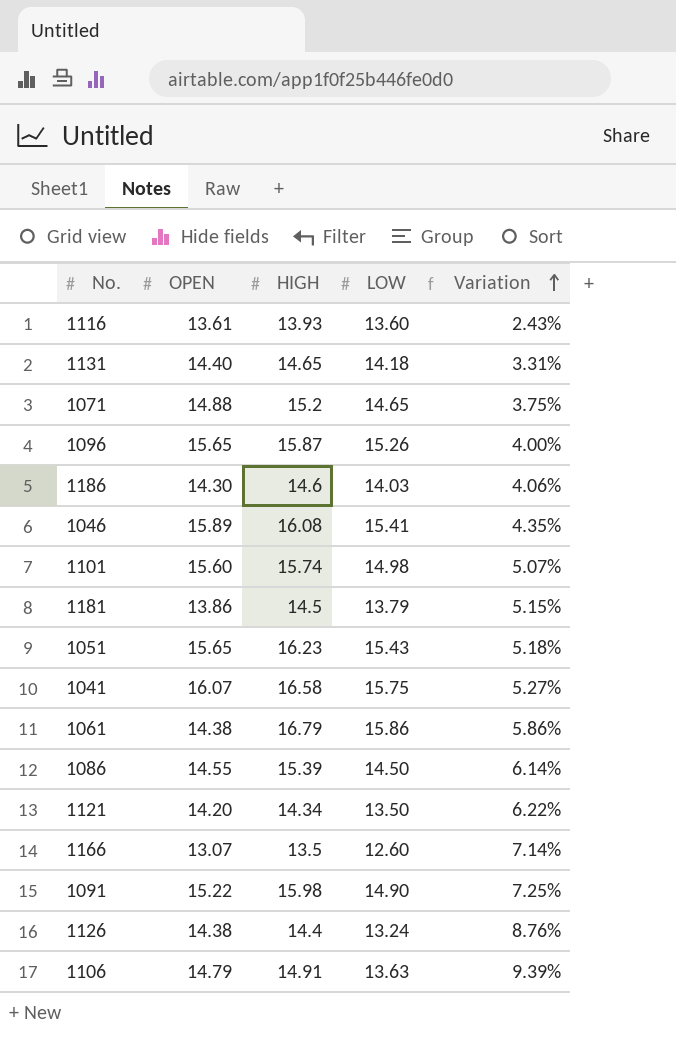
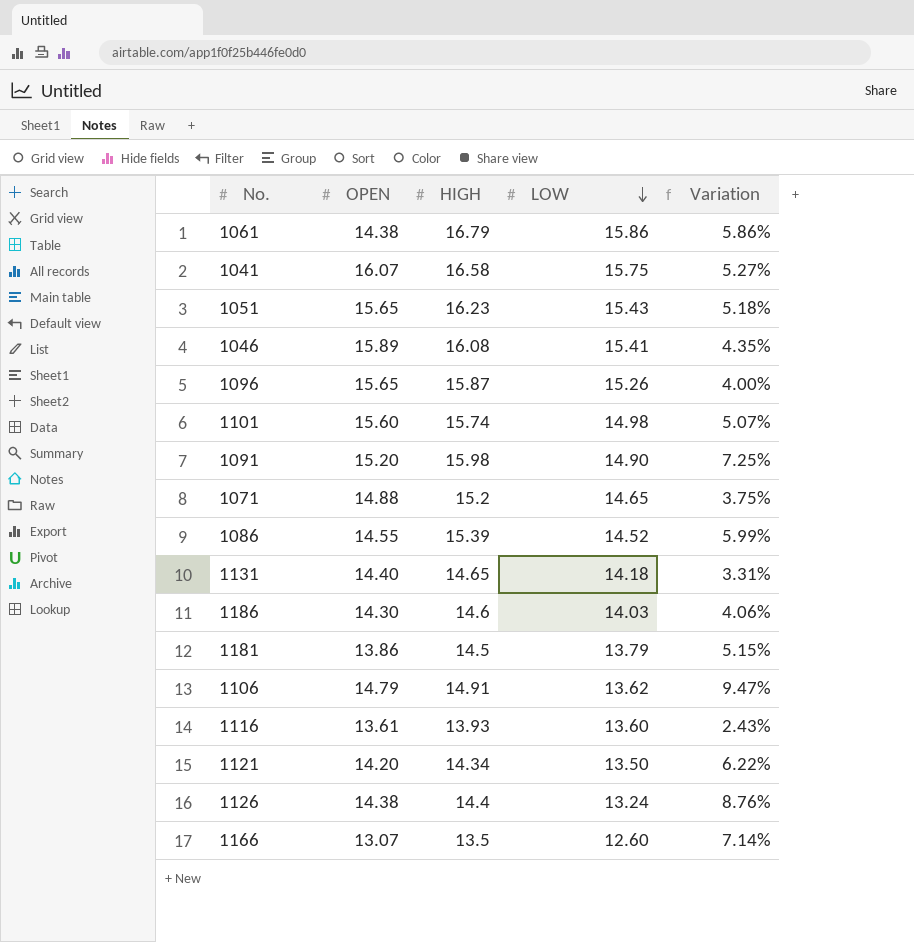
row order: Variation ascending -> LOW descending
1091 | OPEN: 15.22 -> 15.20
1086 | LOW: 14.50 -> 14.52
1086 | Variation: 6.14% -> 5.99%
1106 | LOW: 13.63 -> 13.62
1106 | Variation: 9.39% -> 9.47%

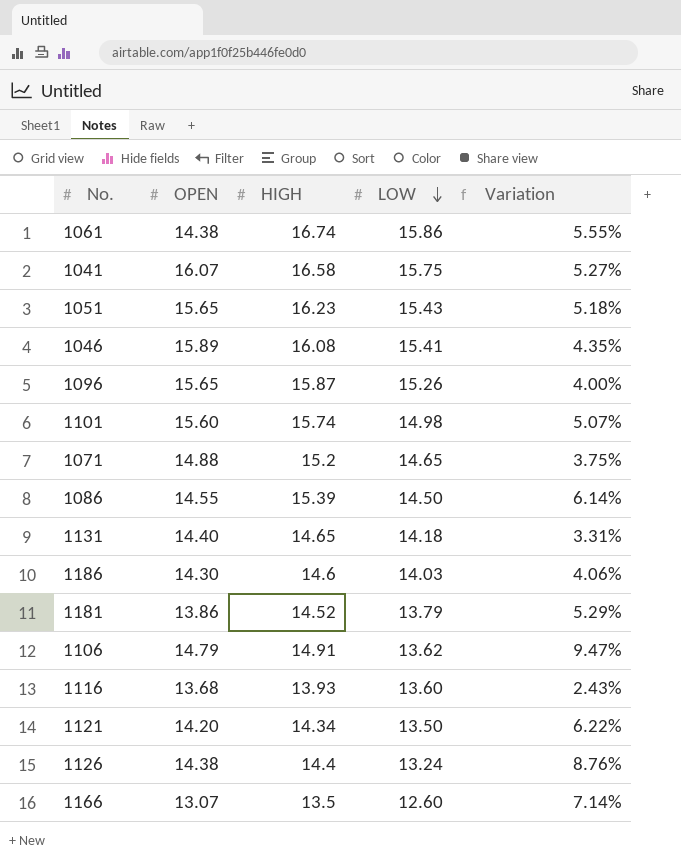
row 1091: 15.20 | 15.98 | 14.90 | 7.25% -> none
1061 | HIGH: 16.79 -> 16.74
1061 | Variation: 5.86% -> 5.55%
1086 | LOW: 14.52 -> 14.50
1086 | Variation: 5.99% -> 6.14%
1181 | HIGH: 14.5 -> 14.52
1181 | Variation: 5.15% -> 5.29%
1116 | OPEN: 13.61 -> 13.68

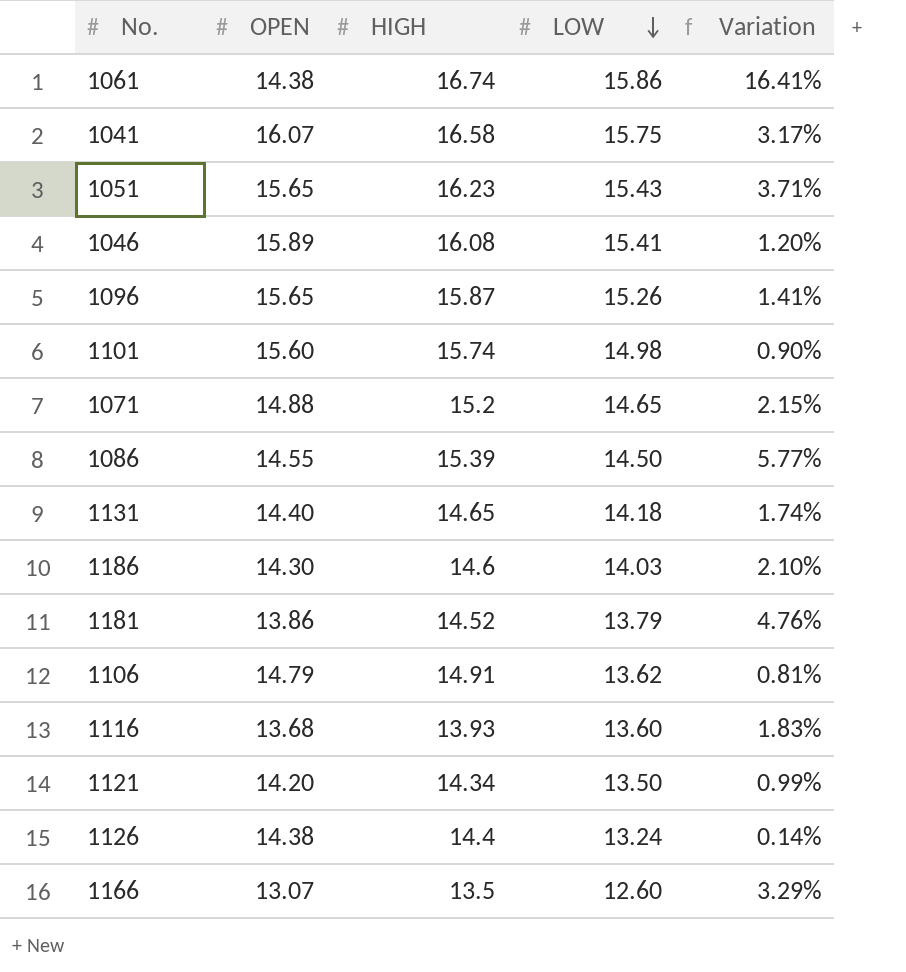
column Variation | formula: ([HIGH] - [LOW]) / [LOW] -> ([HIGH] - [OPEN]) / [OPEN]

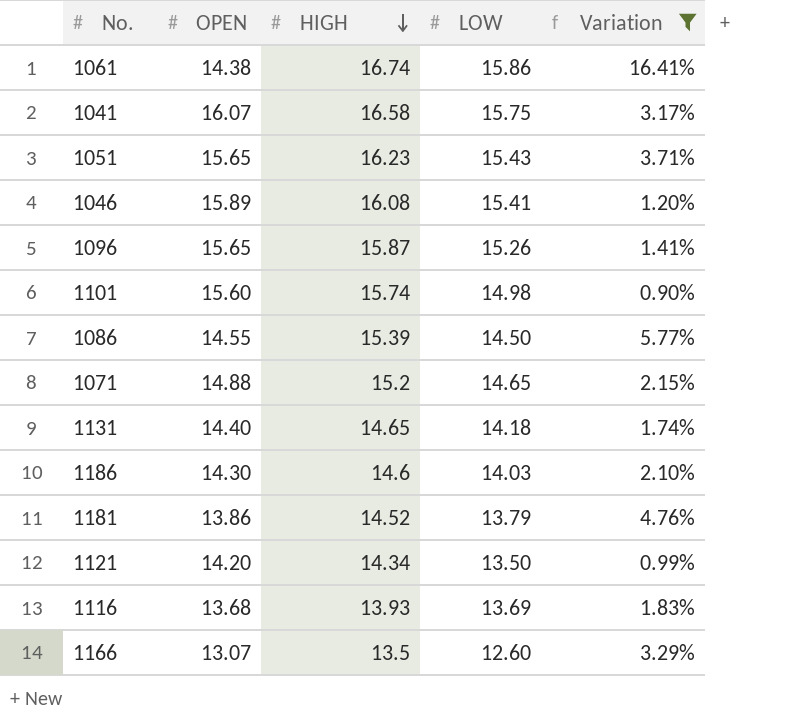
filter: none -> Variation >= 0.90%
row order: LOW descending -> HIGH descending
1116 | LOW: 13.60 -> 13.69

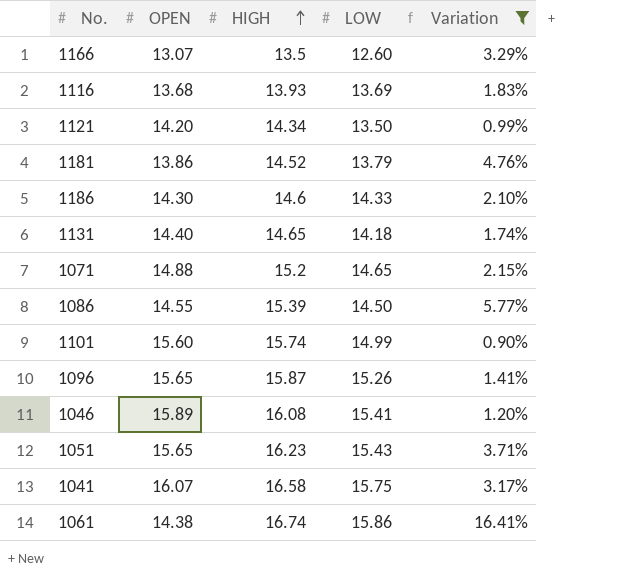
row order: HIGH descending -> HIGH ascending
1186 | LOW: 14.03 -> 14.33
1101 | LOW: 14.98 -> 14.99

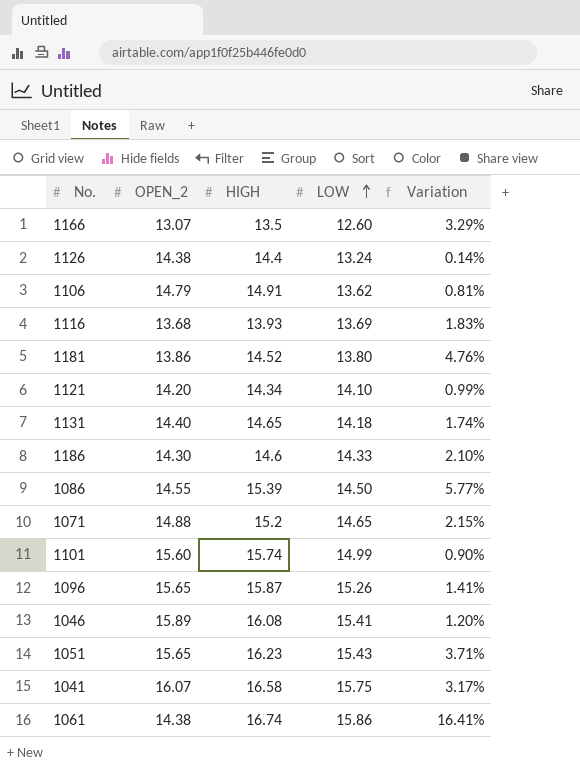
filter: Variation >= 0.90% -> none
row order: HIGH ascending -> LOW ascending
column name: OPEN -> OPEN_2
1181 | LOW: 13.79 -> 13.80
1121 | LOW: 13.50 -> 14.10

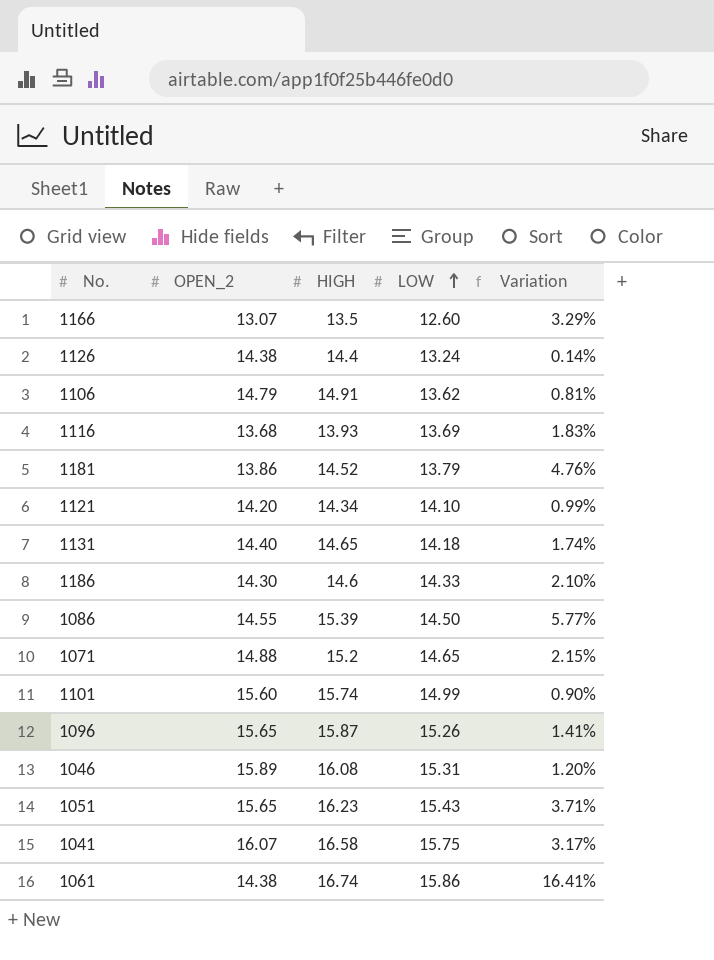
1181 | LOW: 13.80 -> 13.79
1046 | LOW: 15.41 -> 15.31

